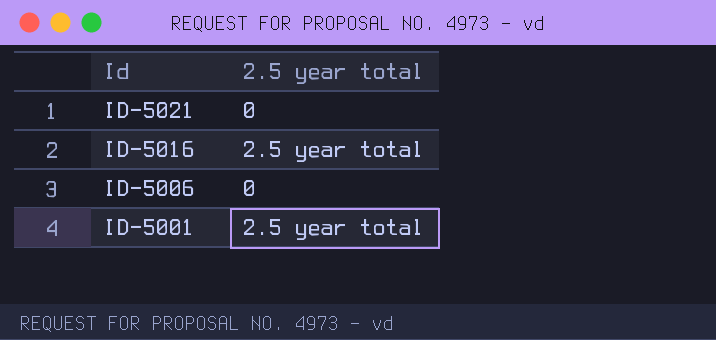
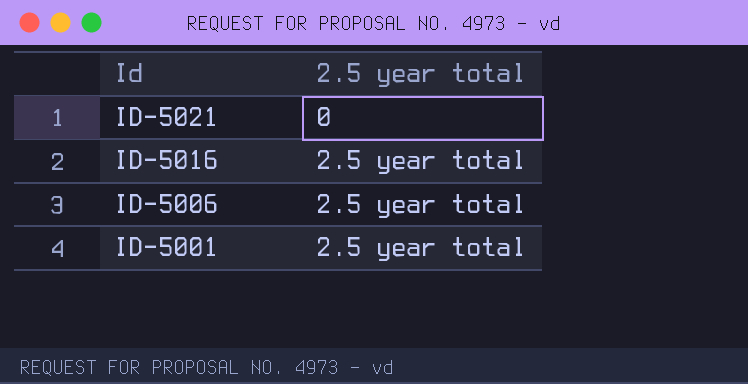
ID-5006 | 2.5 year total: 0 -> 2.5 year total

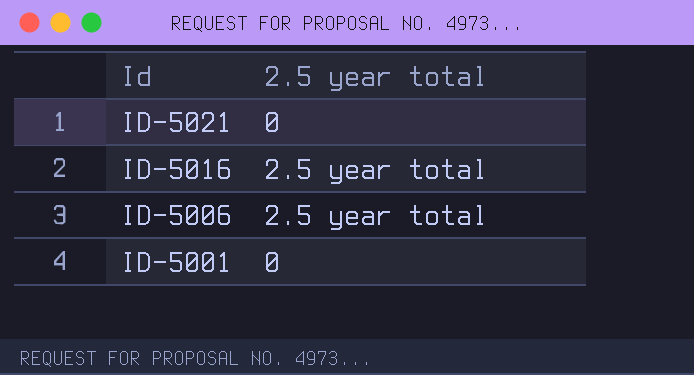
ID-5001 | 2.5 year total: 2.5 year total -> 0

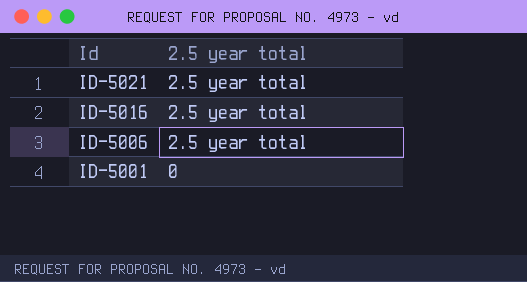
ID-5021 | 2.5 year total: 0 -> 2.5 year total

